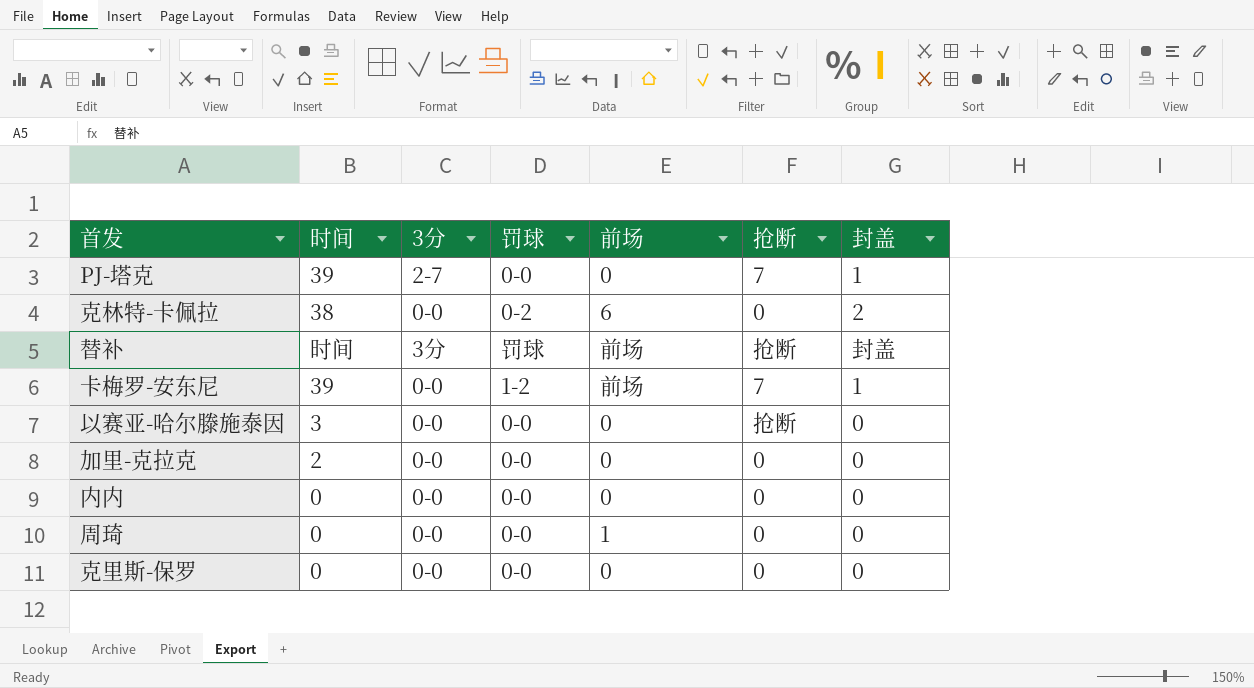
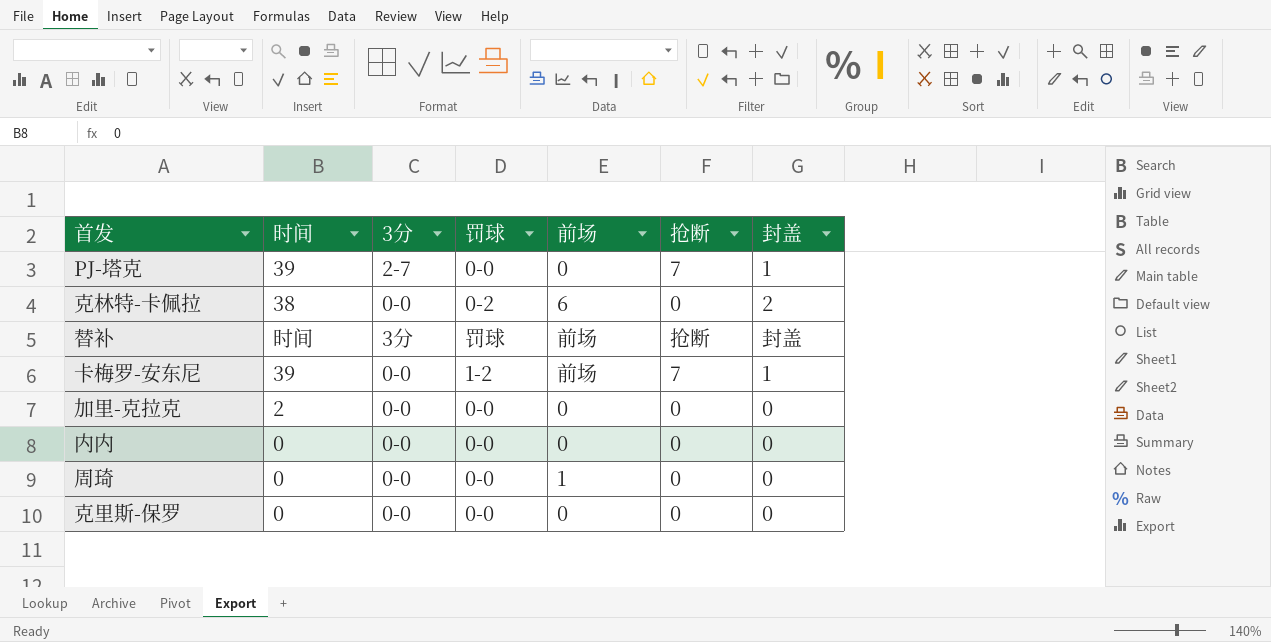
row 以赛亚-哈尔滕施泰因: 3 | 0-0 | 0-0 | 0 | 抢断 | 0 -> none

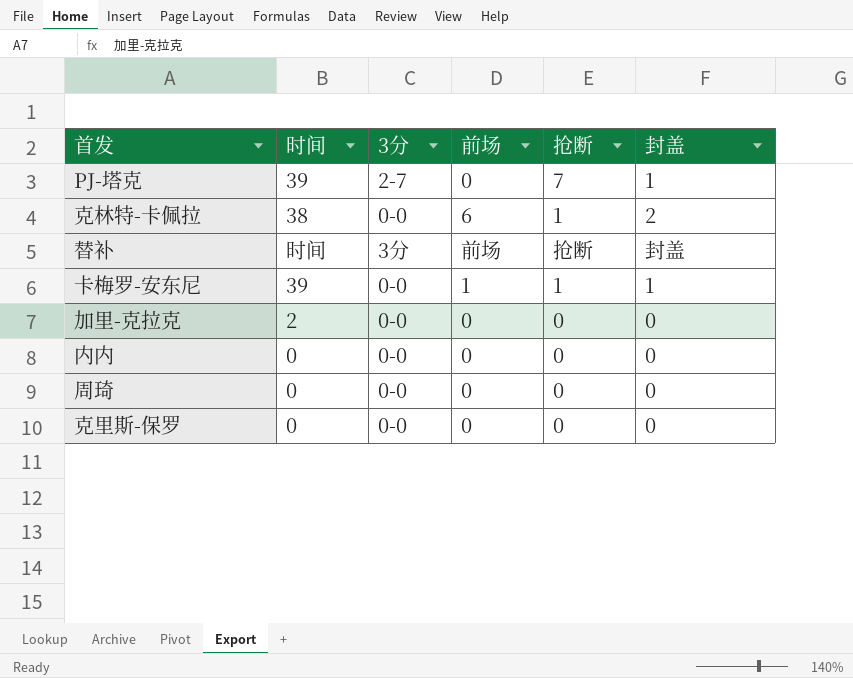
column 罚球 | position: 4 -> none
克林特-卡佩拉 | 抢断: 0 -> 1
卡梅罗-安东尼 | 前场: 前场 -> 1
卡梅罗-安东尼 | 抢断: 7 -> 1
周琦 | 前场: 1 -> 0

